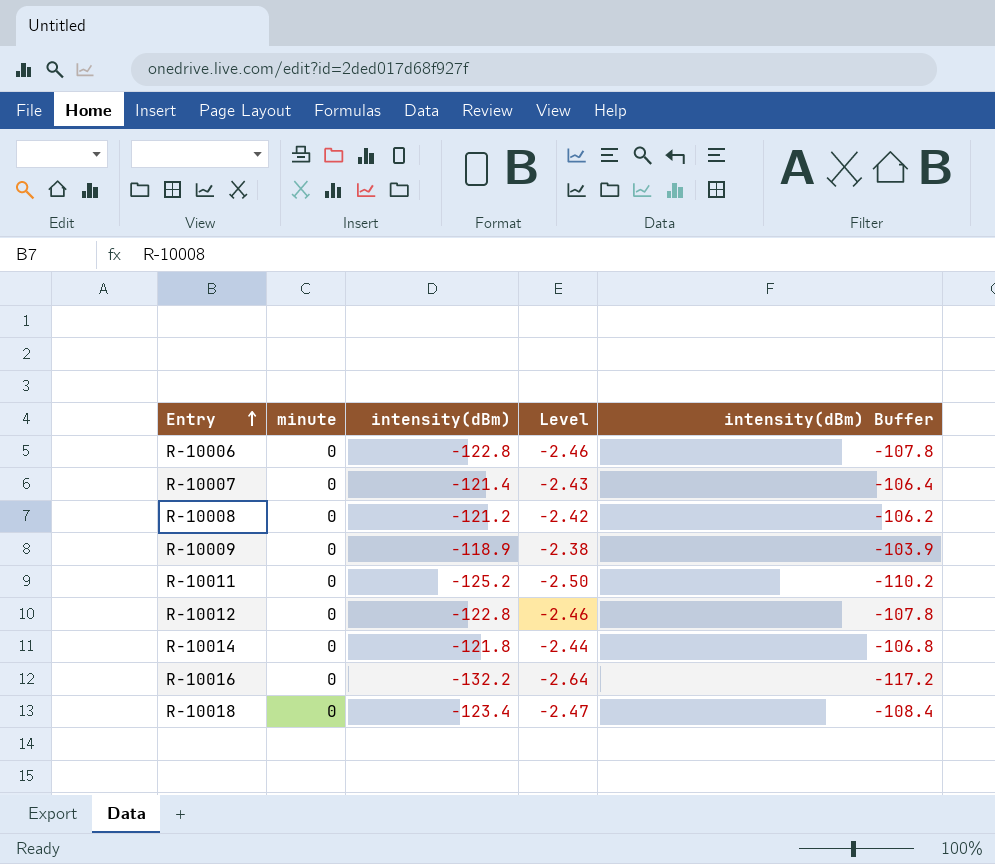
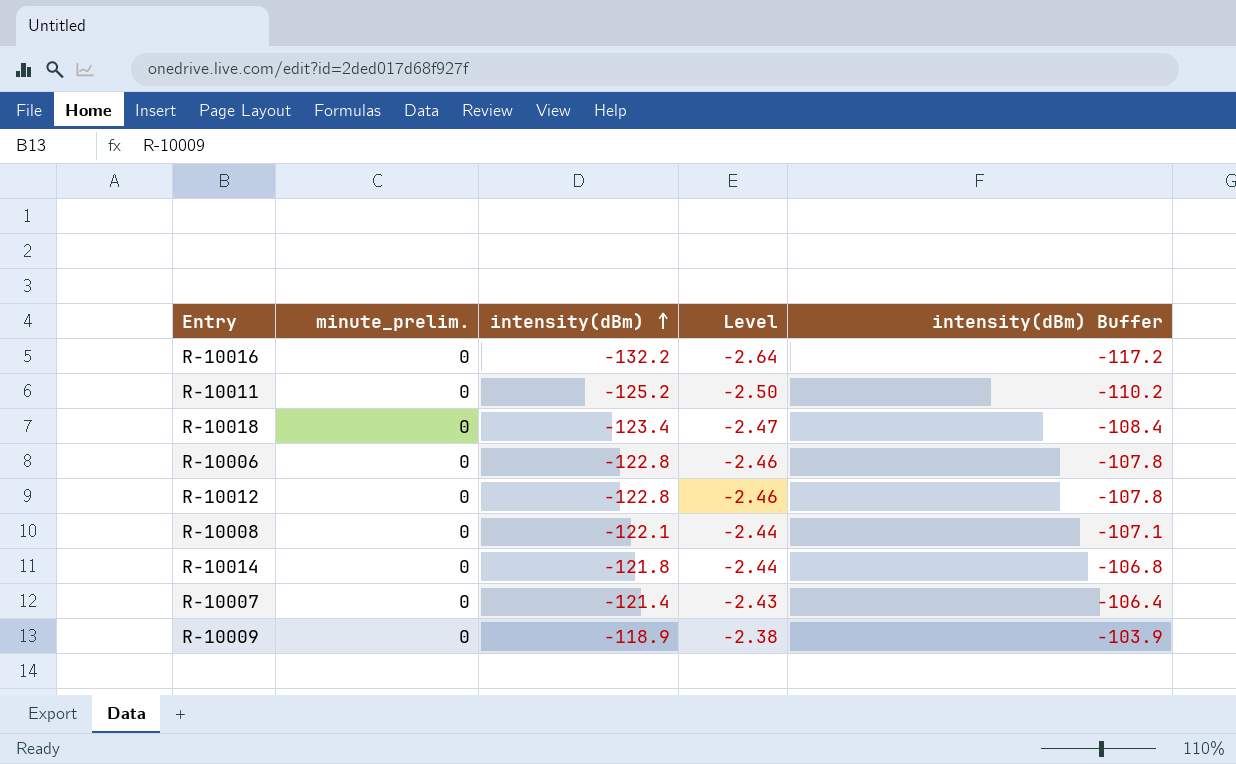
row order: Entry ascending -> intensity(dBm) ascending
column name: minute -> minute_prelim.
R-10008 | intensity(dBm): -121.2 -> -122.1
R-10008 | Level: -2.42 -> -2.44
R-10008 | intensity(dBm) Buffer: -106.2 -> -107.1

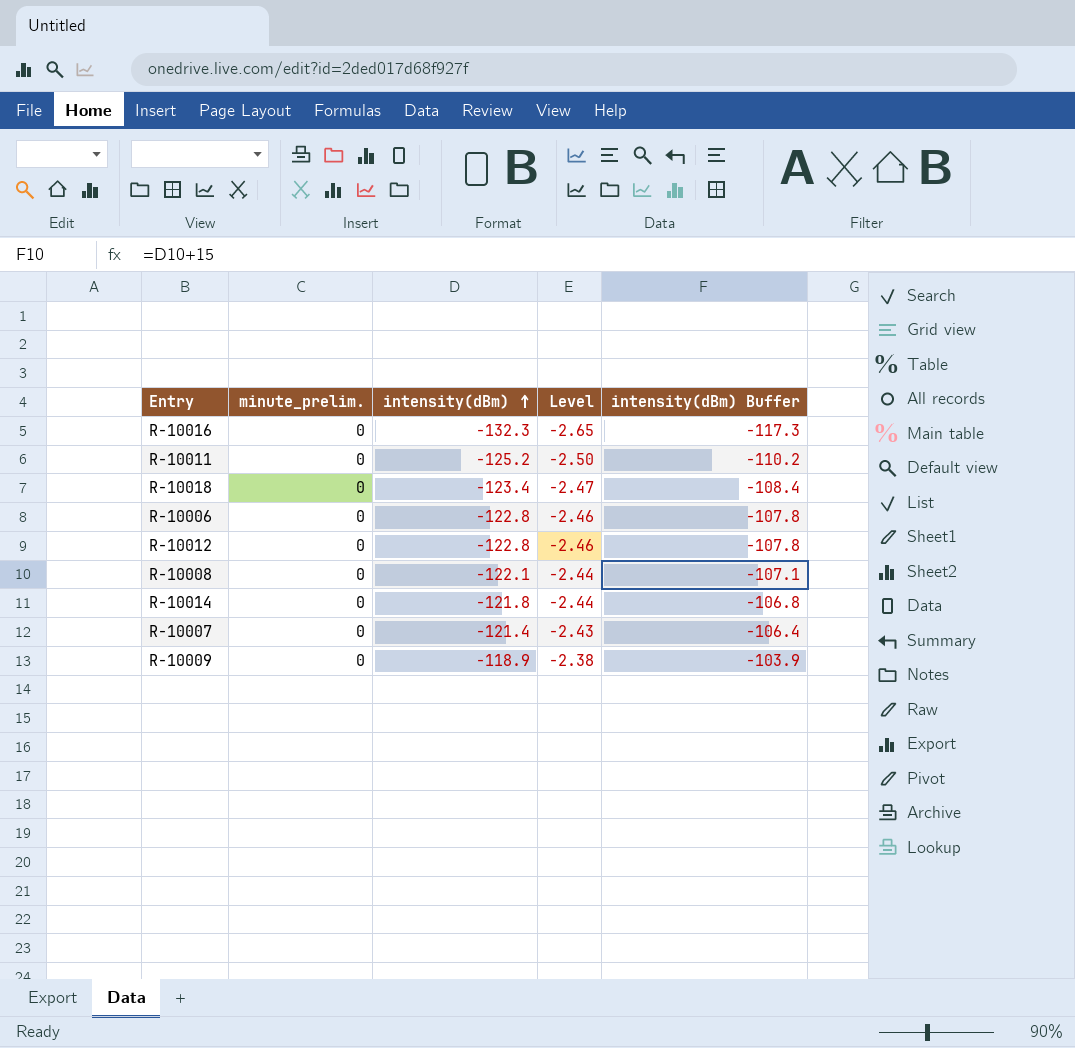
R-10016 | intensity(dBm): -132.2 -> -132.3
R-10016 | Level: -2.64 -> -2.65
R-10016 | intensity(dBm) Buffer: -117.2 -> -117.3

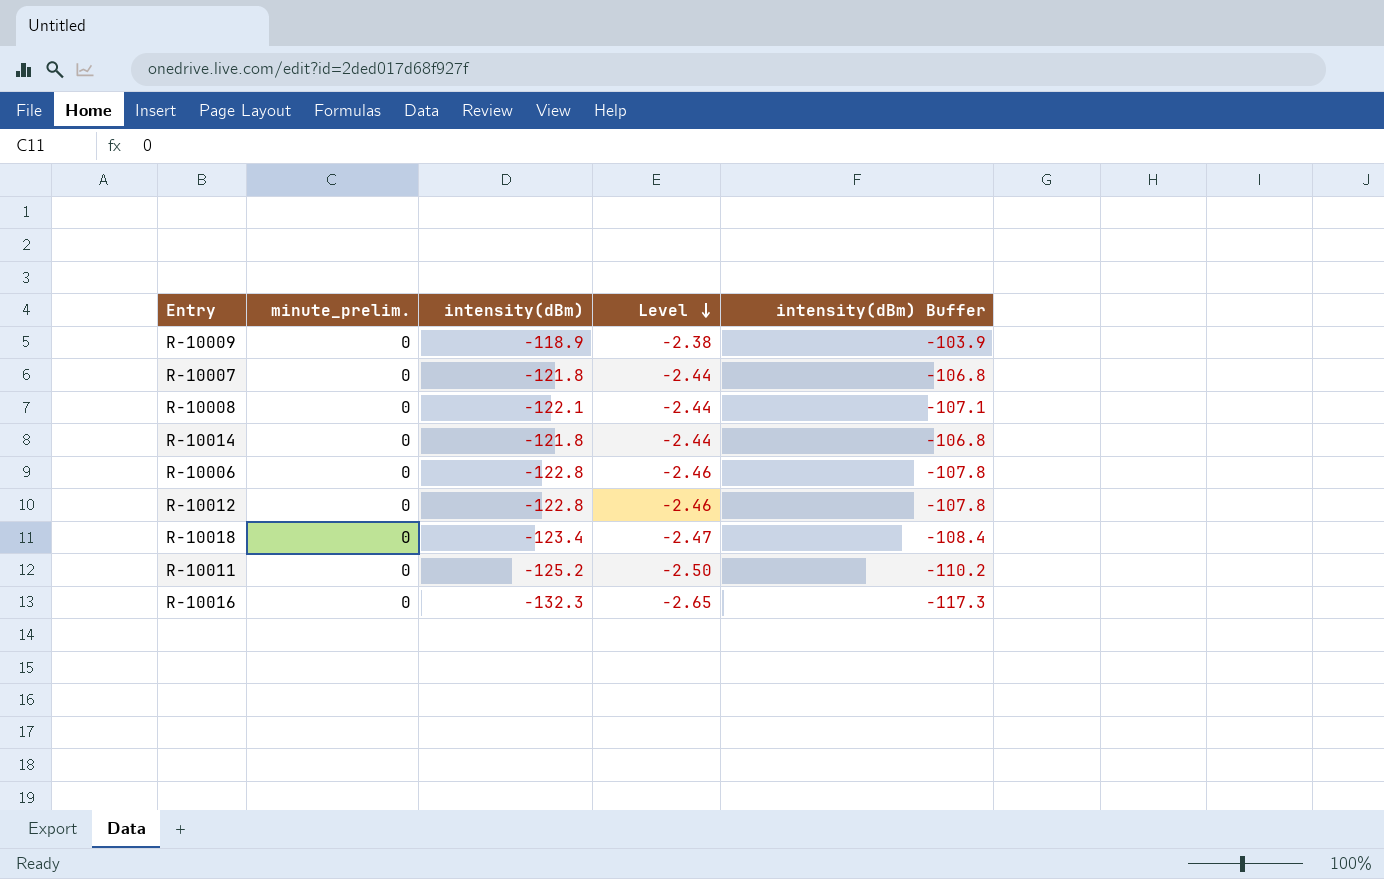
row order: intensity(dBm) ascending -> Level descending
R-10007 | intensity(dBm): -121.4 -> -121.8
R-10007 | Level: -2.43 -> -2.44
R-10007 | intensity(dBm) Buffer: -106.4 -> -106.8

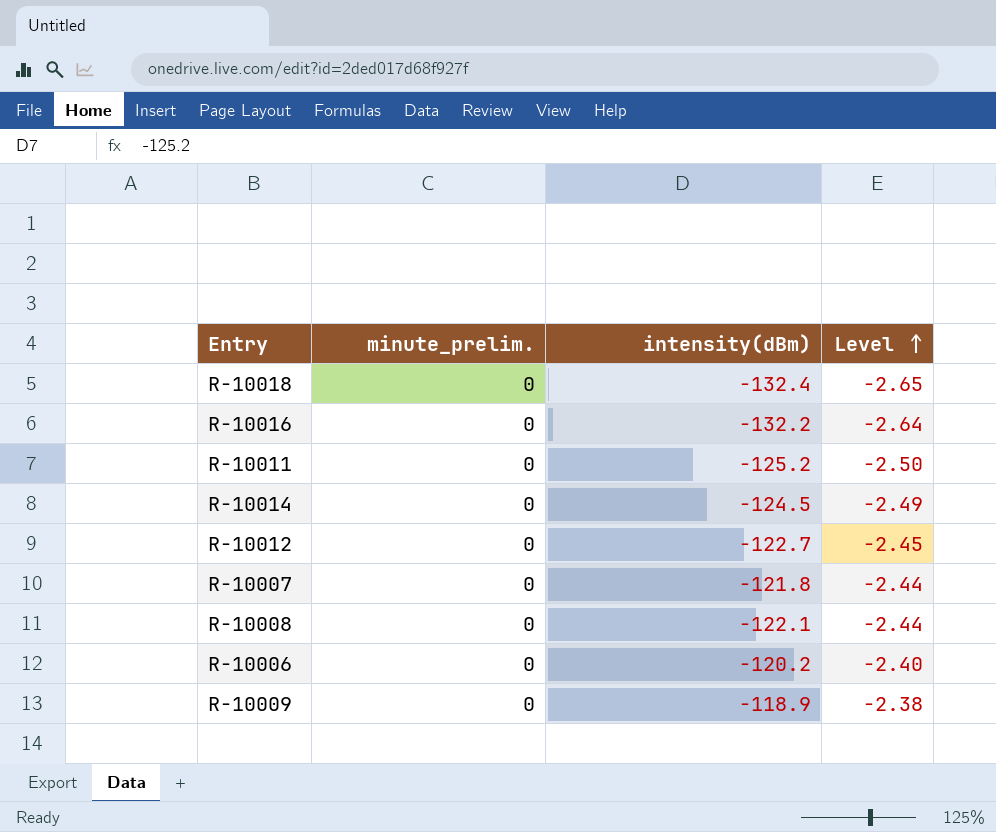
row order: Level descending -> Level ascending
column intensity(dBm) Buffer | formula: [intensity(dBm)] + 15 -> none
R-10018 | intensity(dBm): -123.4 -> -132.4
R-10018 | Level: -2.47 -> -2.65
R-10016 | intensity(dBm): -132.3 -> -132.2
R-10016 | Level: -2.65 -> -2.64
R-10014 | intensity(dBm): -121.8 -> -124.5
R-10014 | Level: -2.44 -> -2.49
R-10012 | intensity(dBm): -122.8 -> -122.7
R-10012 | Level: -2.46 -> -2.45
R-10006 | intensity(dBm): -122.8 -> -120.2
R-10006 | Level: -2.46 -> -2.40

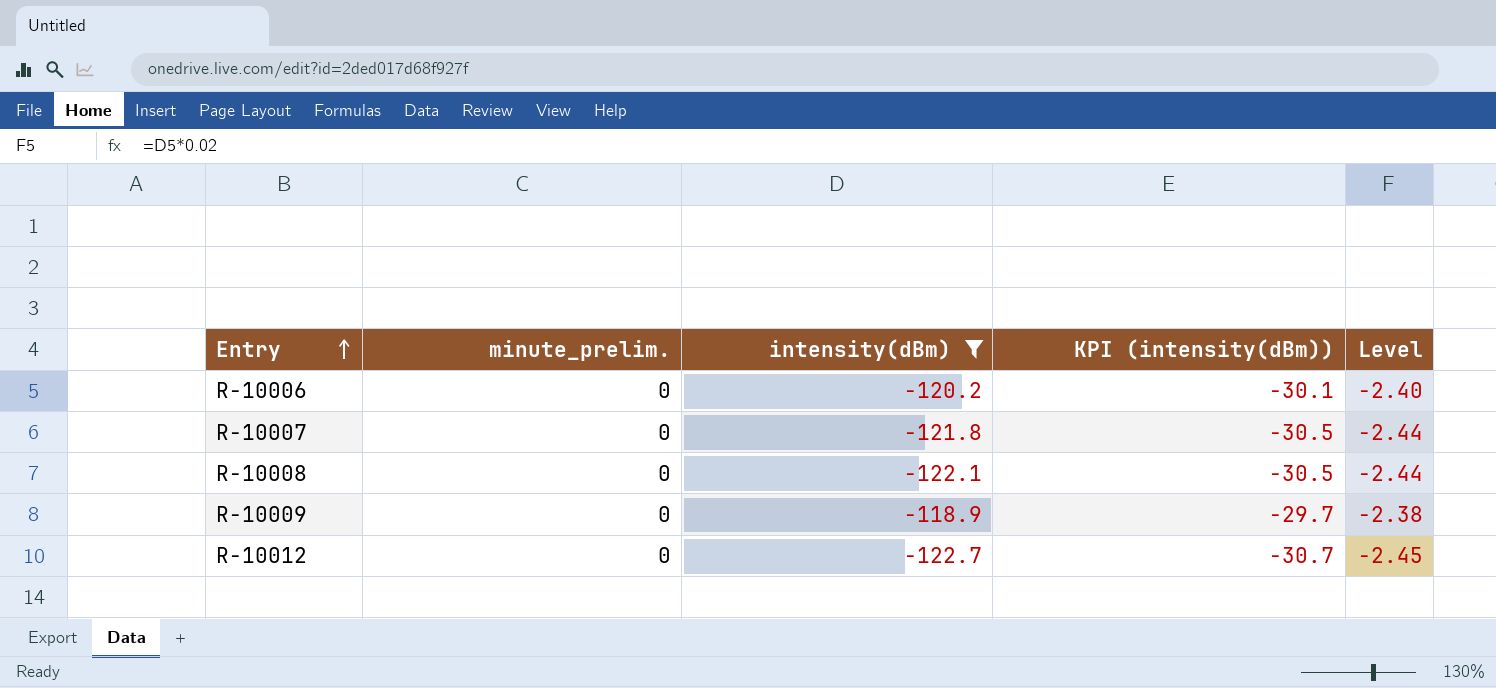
filter: none -> intensity(dBm) >= -122.7
row order: Level ascending -> Entry ascending
column KPI (intensity(dBm)) | formula: none -> [intensity(dBm)] * 0.25

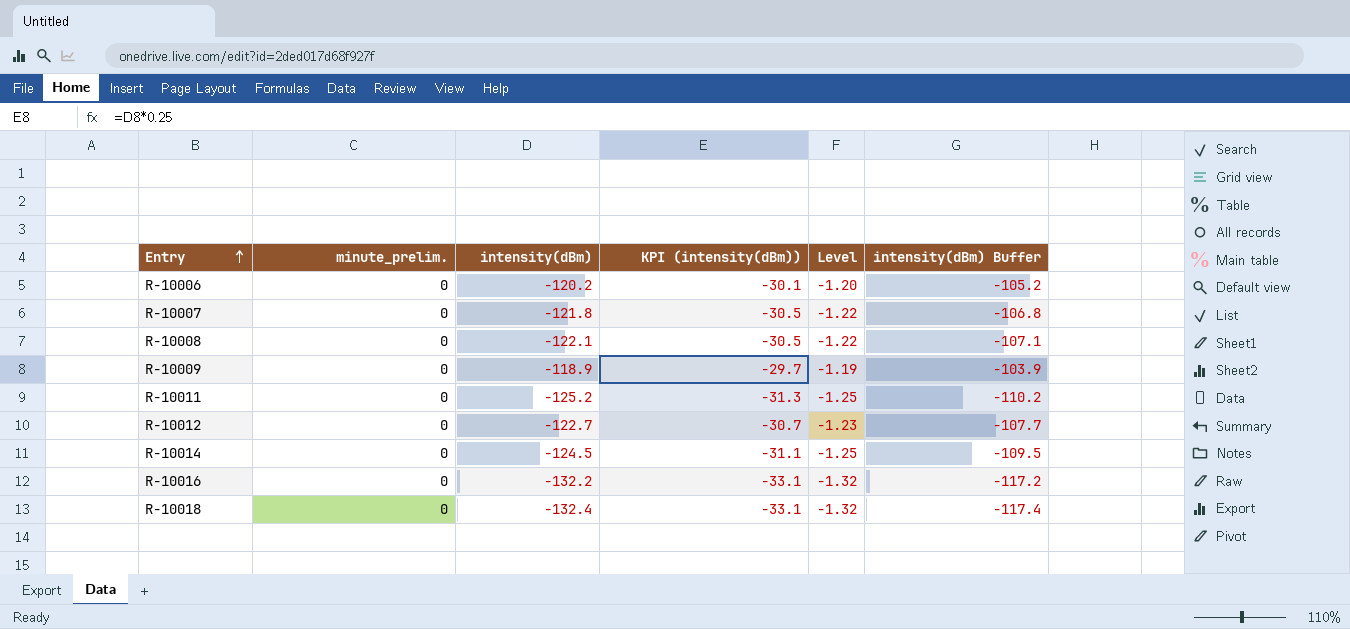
filter: intensity(dBm) >= -122.7 -> none
column Level | formula: [intensity(dBm)] * 0.02 -> [intensity(dBm)] * 0.01
column intensity(dBm) Buffer | formula: none -> [intensity(dBm)] + 15

